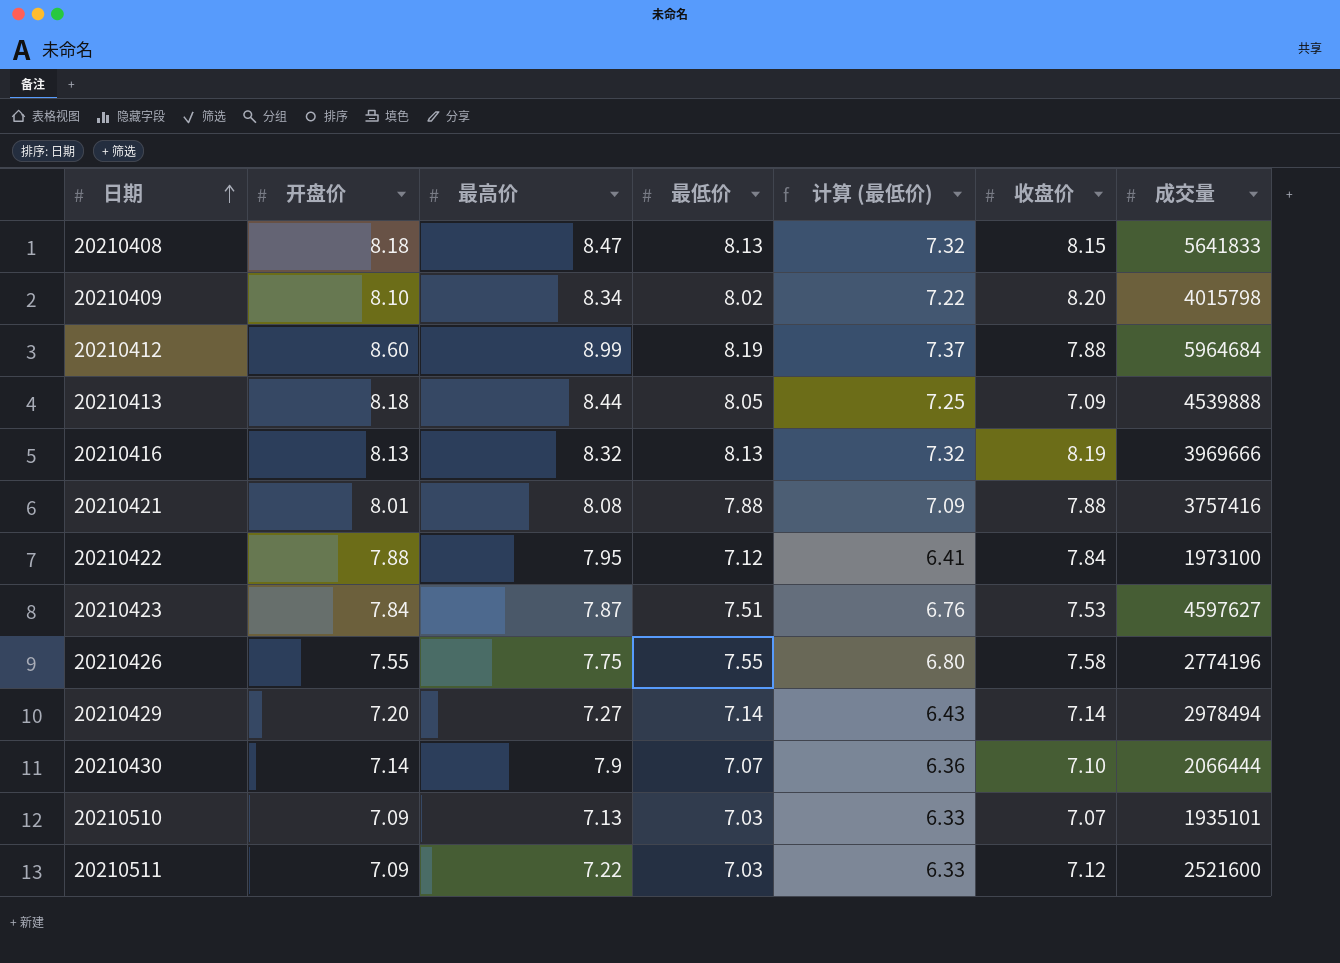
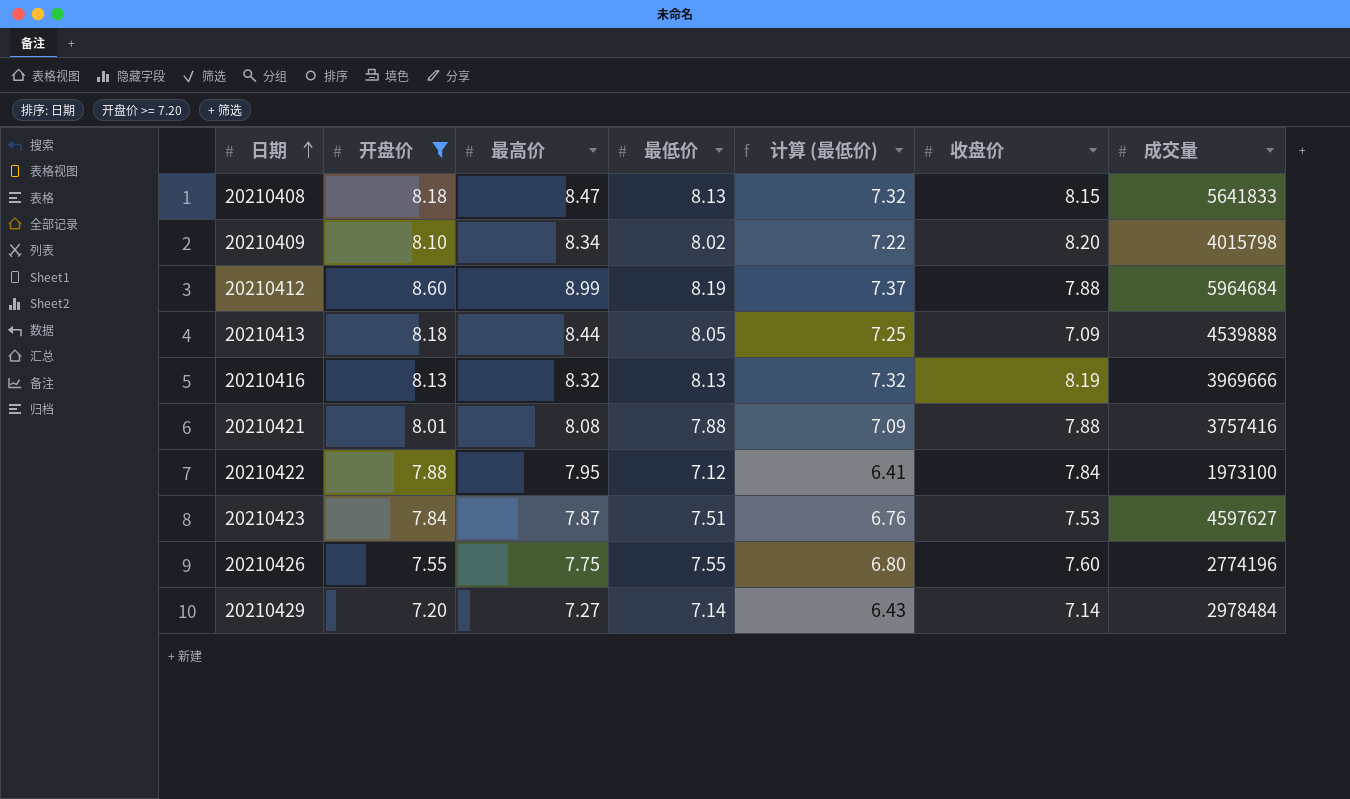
filter: none -> 开盘价 >= 7.20
20210426 | 收盘价: 7.58 -> 7.60
20210429 | 成交量: 2978494 -> 2978484

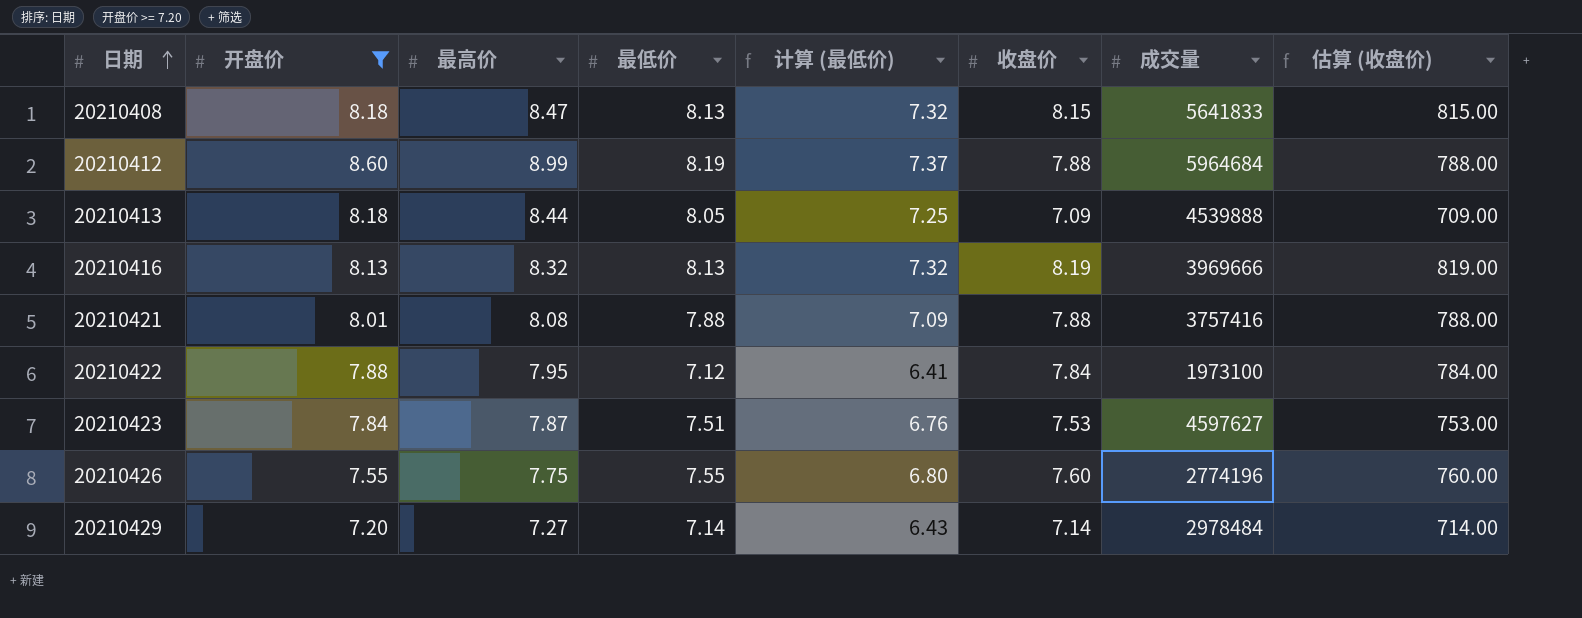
column 估算 (收盘价) | formula: none -> [收盘价] * 100
row 20210409: 8.10 | 8.34 | 8.02 | 7.22 | 8.20 | 4015798 -> none

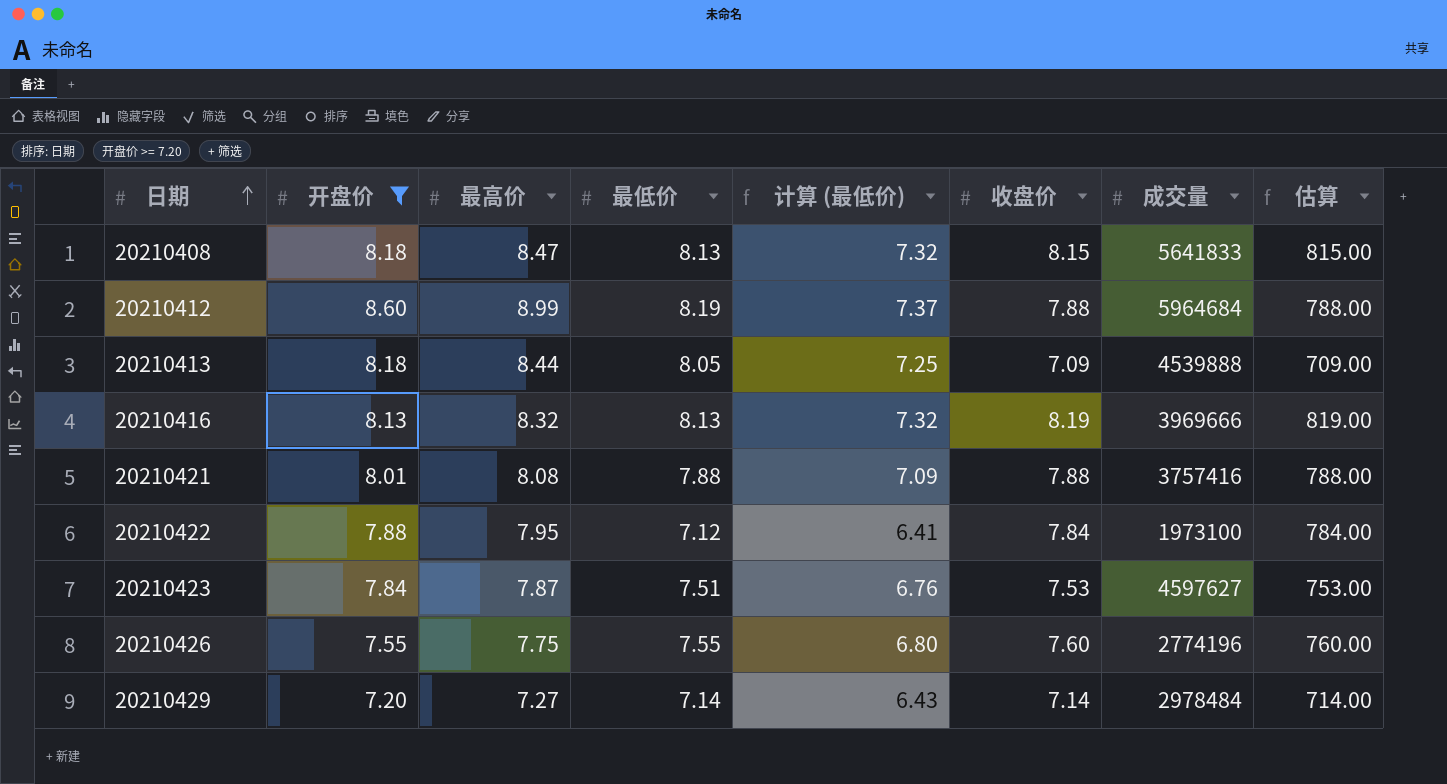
column name: 估算 (收盘价) -> 估算

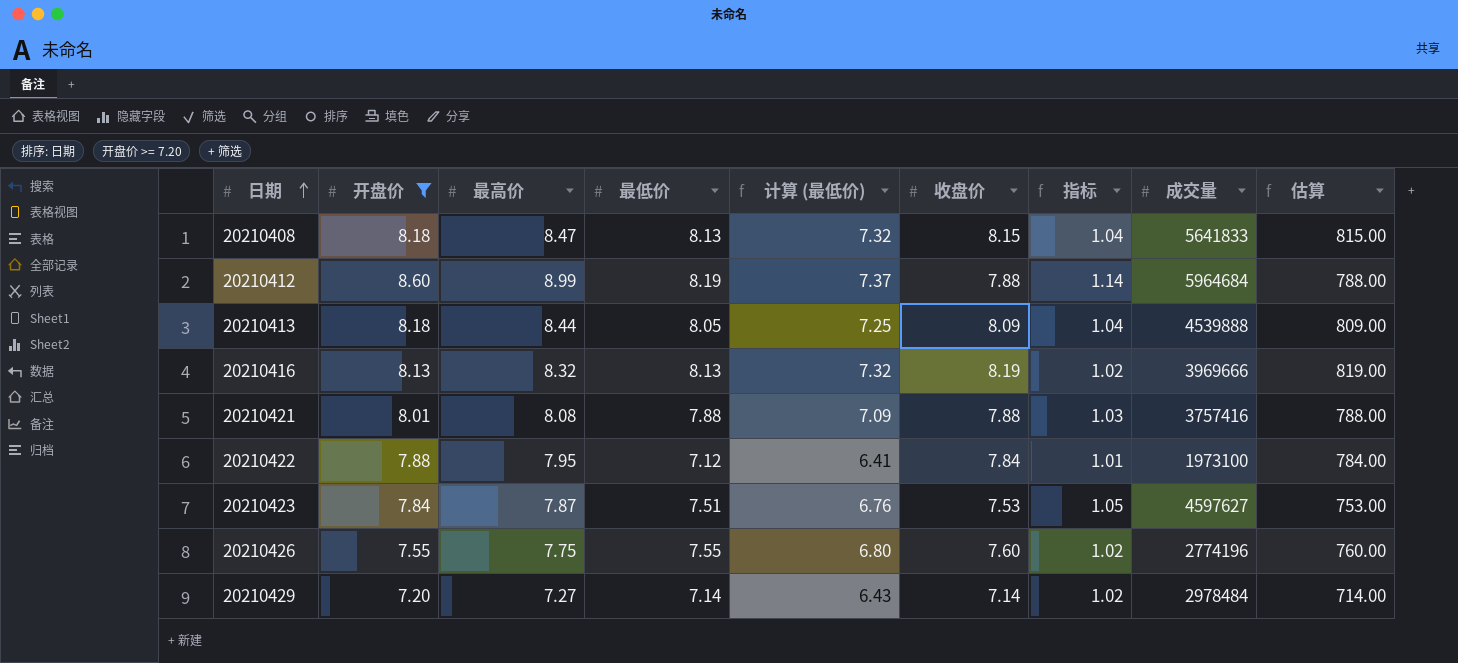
column 指标 | formula: none -> [最高价] / [收盘价]
20210413 | 收盘价: 7.09 -> 8.09
20210413 | 估算: 709.00 -> 809.00

